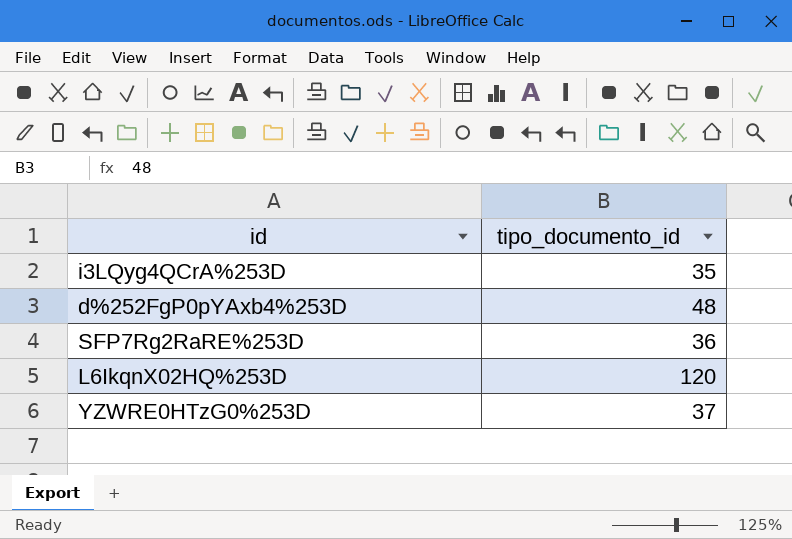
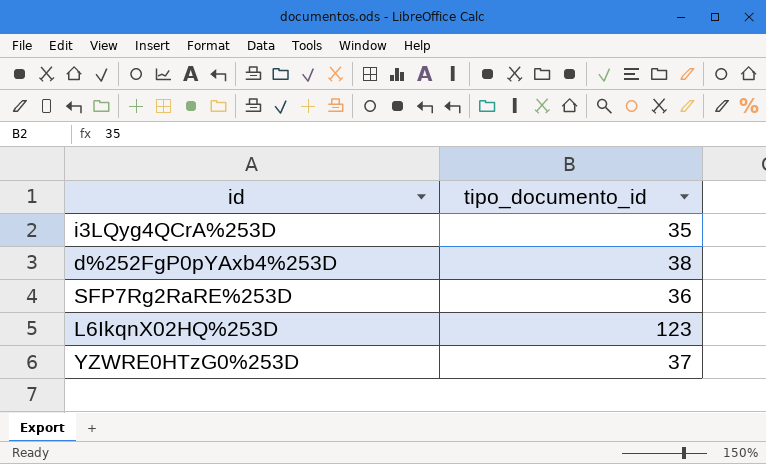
d%252FgP0pYAxb4%253D | tipo_documento_id: 48 -> 38
L6IkqnX02HQ%253D | tipo_documento_id: 120 -> 123

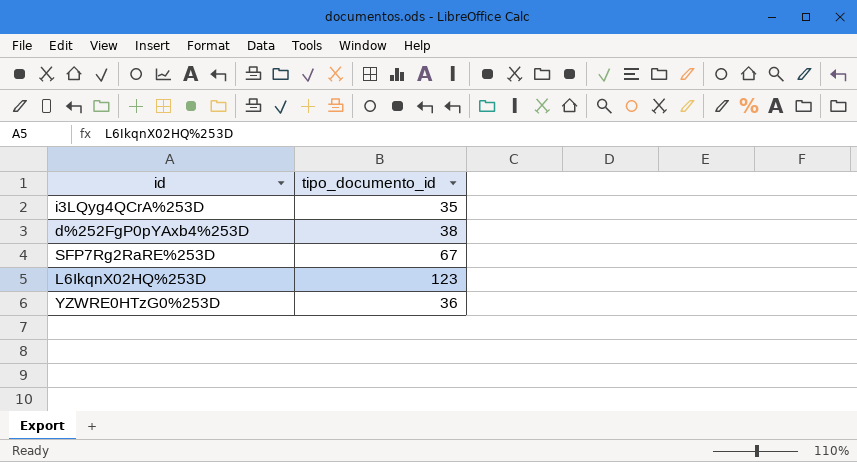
SFP7Rg2RaRE%253D | tipo_documento_id: 36 -> 67
YZWRE0HTzG0%253D | tipo_documento_id: 37 -> 36

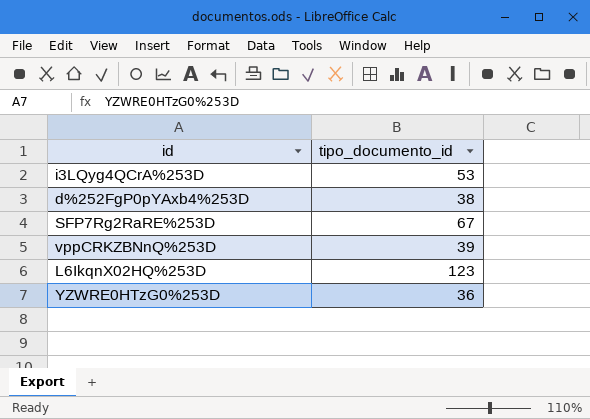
i3LQyg4QCrA%253D | tipo_documento_id: 35 -> 53
row vppCRKZBNnQ%253D: none -> 39

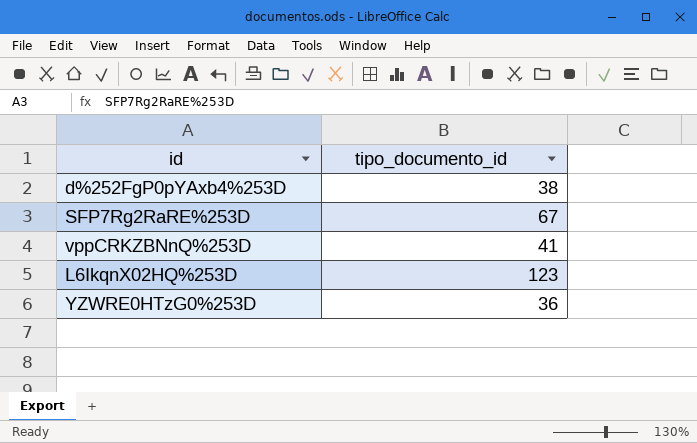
row i3LQyg4QCrA%253D: 53 -> none
vppCRKZBNnQ%253D | tipo_documento_id: 39 -> 41

